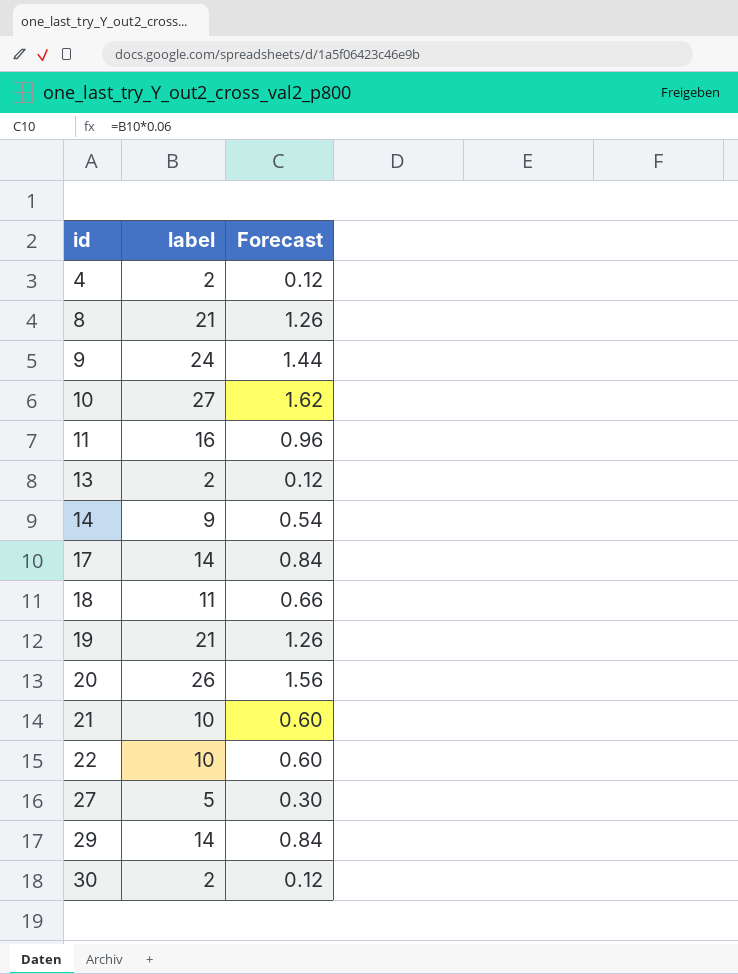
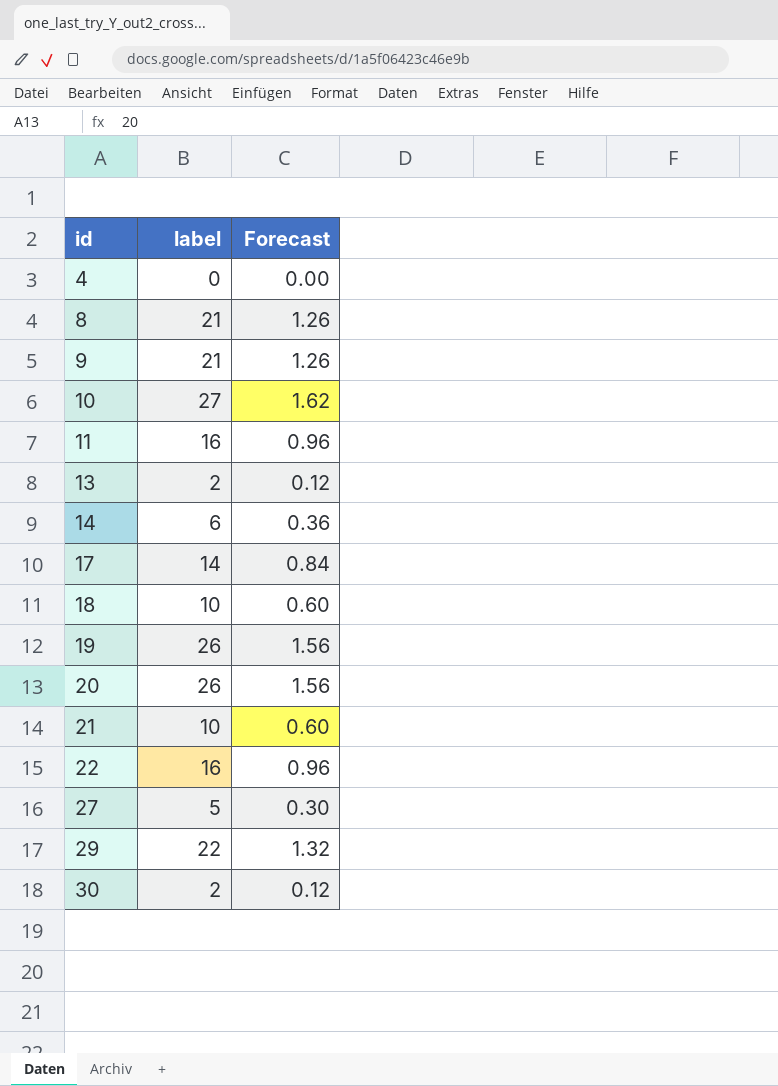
4 | label: 2 -> 0
4 | Forecast: 0.12 -> 0.00
9 | label: 24 -> 21
9 | Forecast: 1.44 -> 1.26
14 | label: 9 -> 6
14 | Forecast: 0.54 -> 0.36
18 | label: 11 -> 10
18 | Forecast: 0.66 -> 0.60
19 | label: 21 -> 26
19 | Forecast: 1.26 -> 1.56
22 | label: 10 -> 16
22 | Forecast: 0.60 -> 0.96
29 | label: 14 -> 22
29 | Forecast: 0.84 -> 1.32

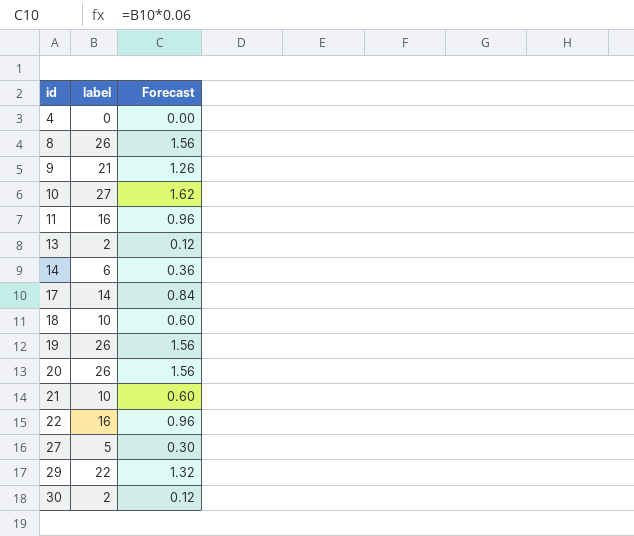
8 | label: 21 -> 26
8 | Forecast: 1.26 -> 1.56

